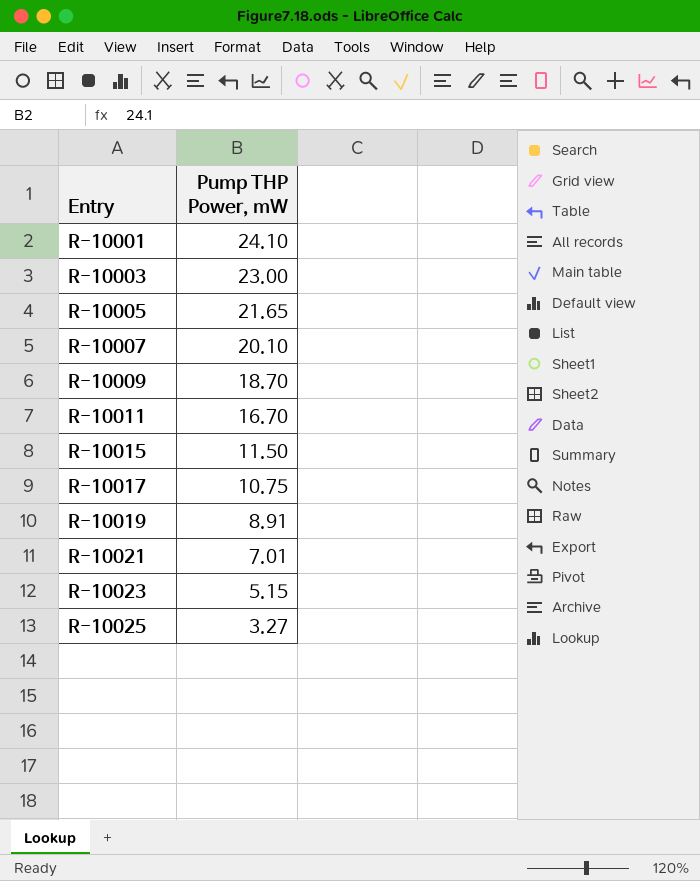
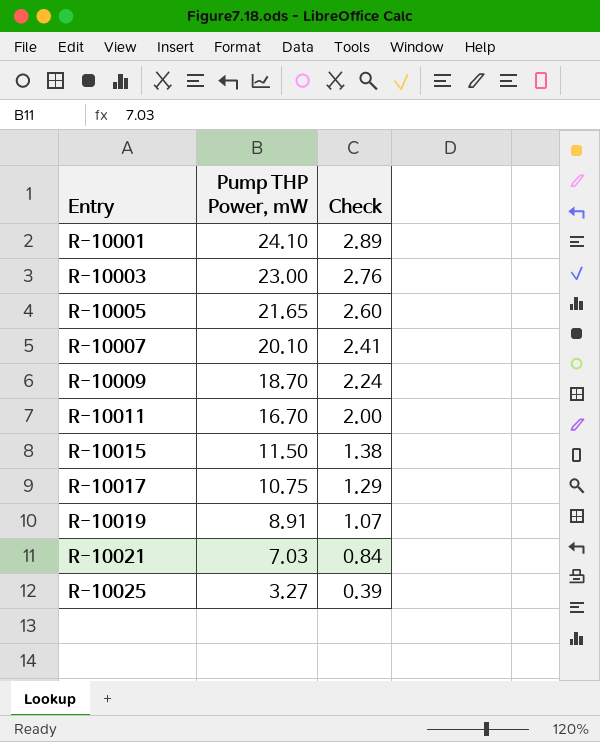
column Check | formula: none -> [Pump THP Power, mW] * 0.12
row R-10023: 5.15 -> none
R-10021 | Pump THP Power, mW: 7.01 -> 7.03

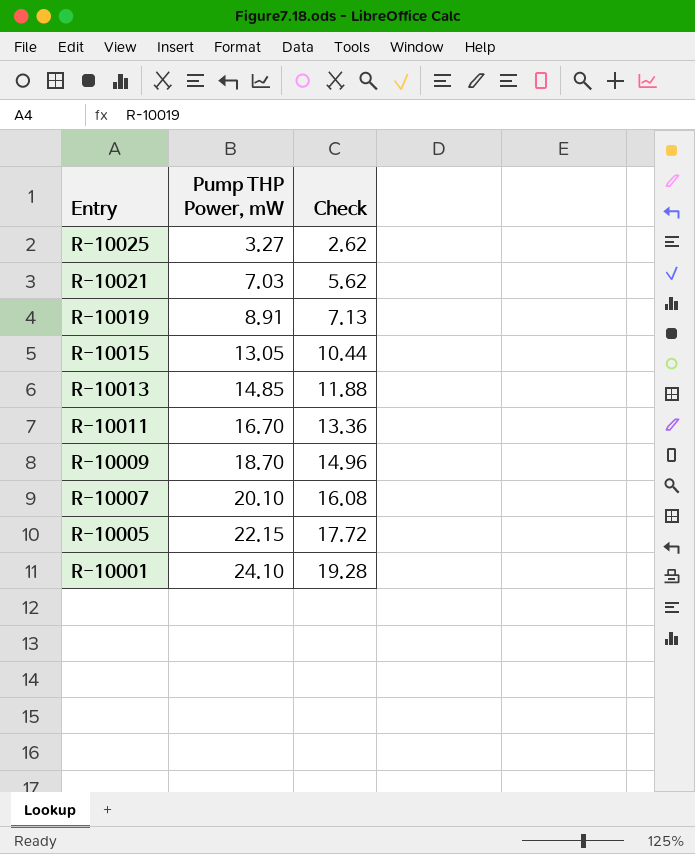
row order: Entry ascending -> Entry descending
column Check | formula: [Pump THP Power, mW] * 0.12 -> [Pump THP Power, mW] * 0.8
row R-10003: 23.00 | 2.76 -> none
row R-10017: 10.75 | 1.29 -> none
R-10015 | Pump THP Power, mW: 11.50 -> 13.05
row R-10013: none -> 14.85 | 11.88
R-10005 | Pump THP Power, mW: 21.65 -> 22.15

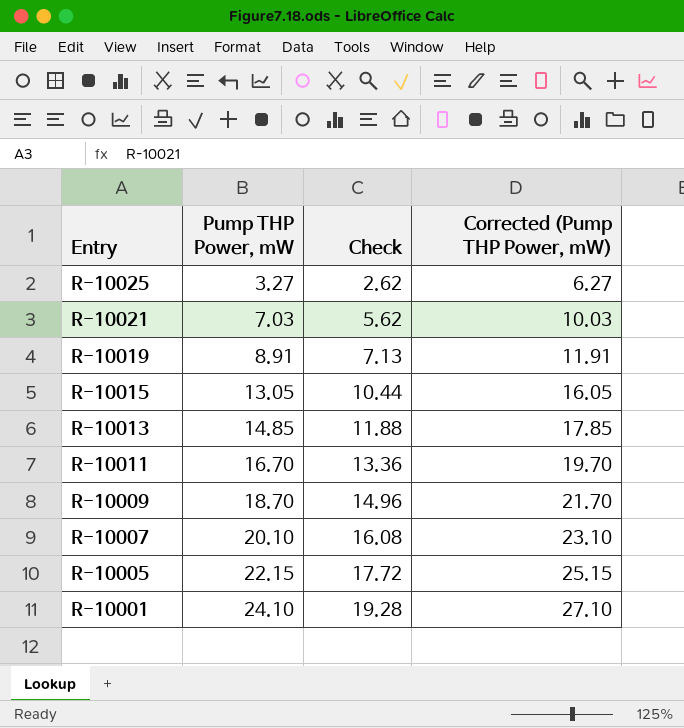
column Corrected (Pump THP Power, mW) | formula: none -> [Pump THP Power, mW] + 3

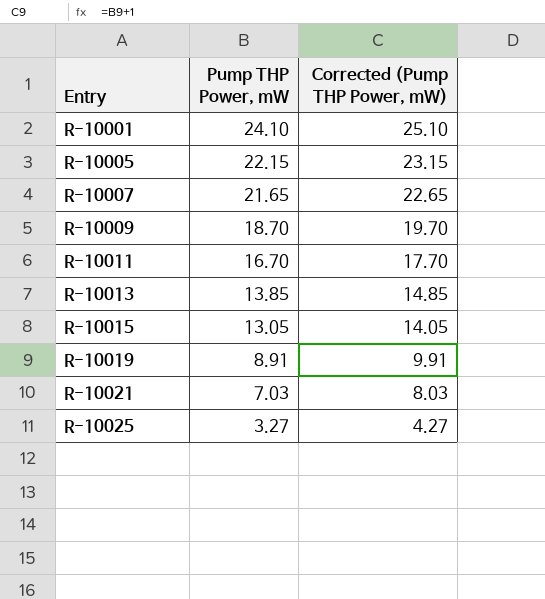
row order: Entry descending -> Entry ascending
column Check | formula: [Pump THP Power, mW] * 0.8 -> none
column Corrected (Pump THP Power, mW) | formula: [Pump THP Power, mW] + 3 -> [Pump THP Power, mW] + 1
R-10007 | Pump THP Power, mW: 20.10 -> 21.65
R-10013 | Pump THP Power, mW: 14.85 -> 13.85

